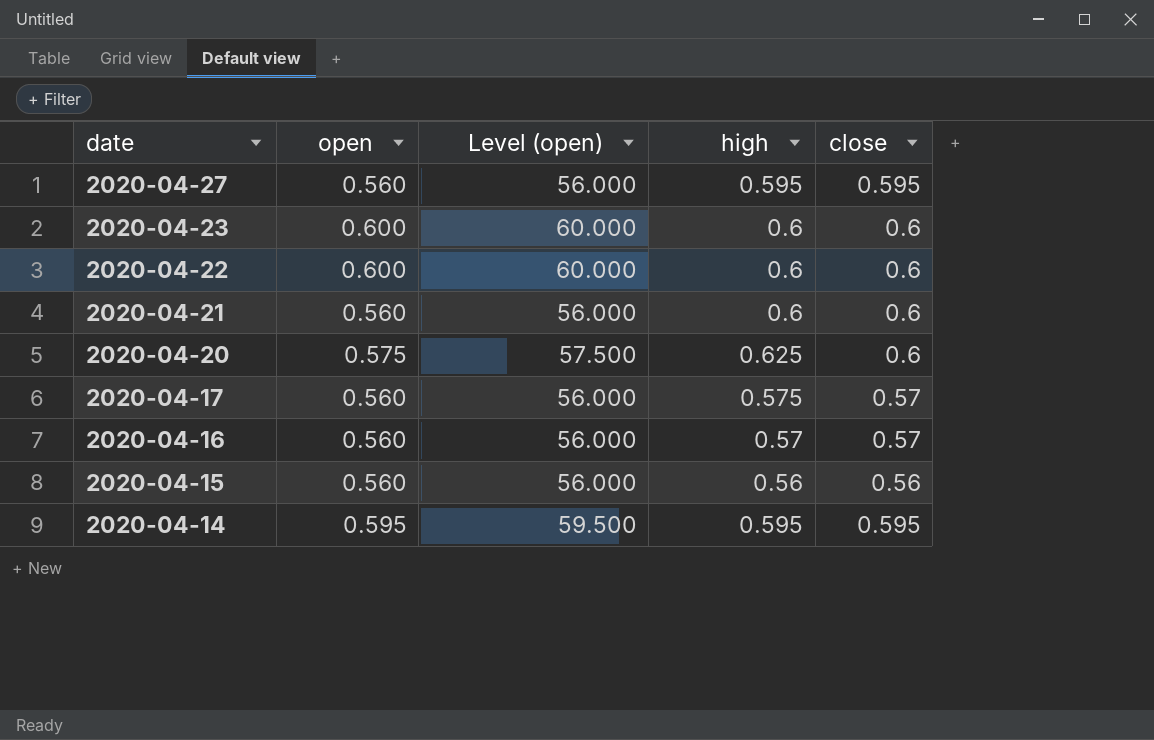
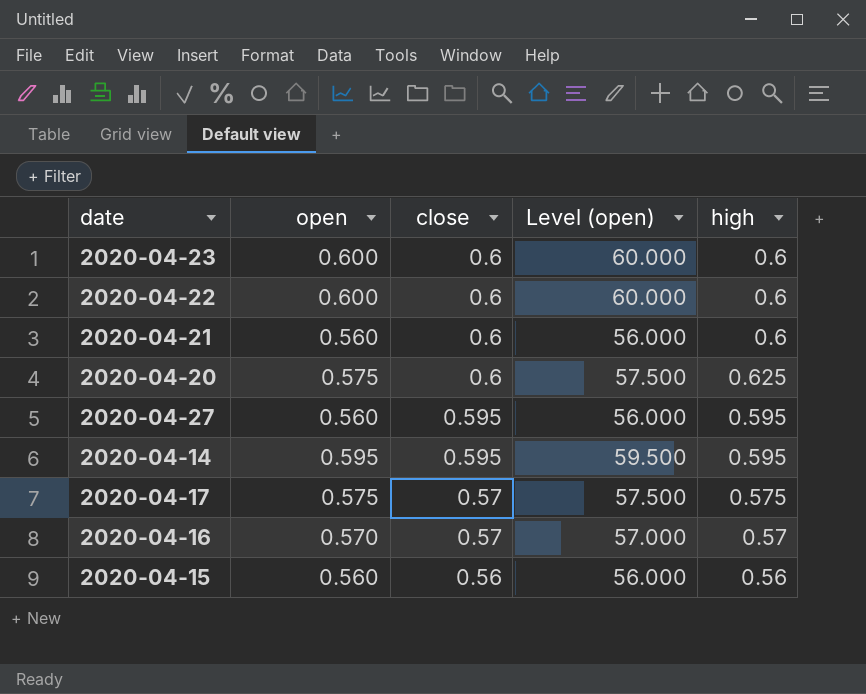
row order: date descending -> close descending
column close | position: 5 -> 3
2020-04-17 | open: 0.560 -> 0.575
2020-04-17 | Level (open): 56.000 -> 57.500
2020-04-16 | open: 0.560 -> 0.570
2020-04-16 | Level (open): 56.000 -> 57.000

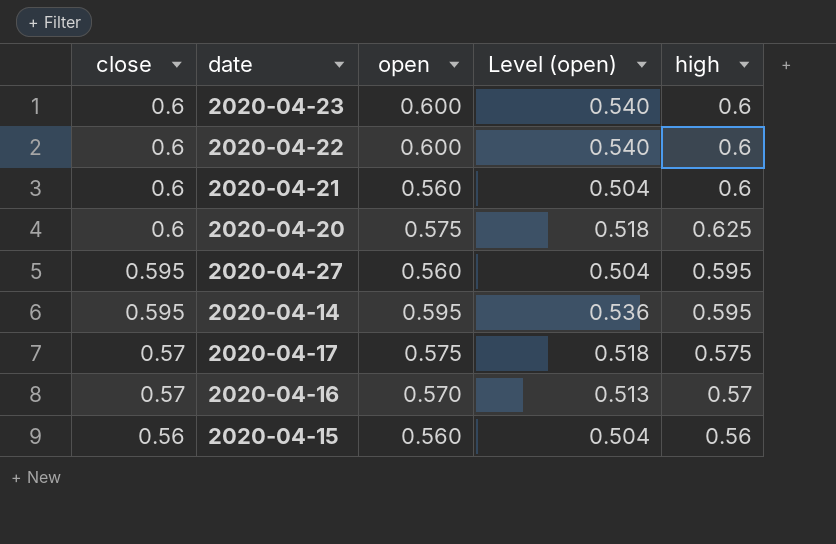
column close | position: 3 -> 1
column Level (open) | formula: [open] * 100 -> [open] * 0.9

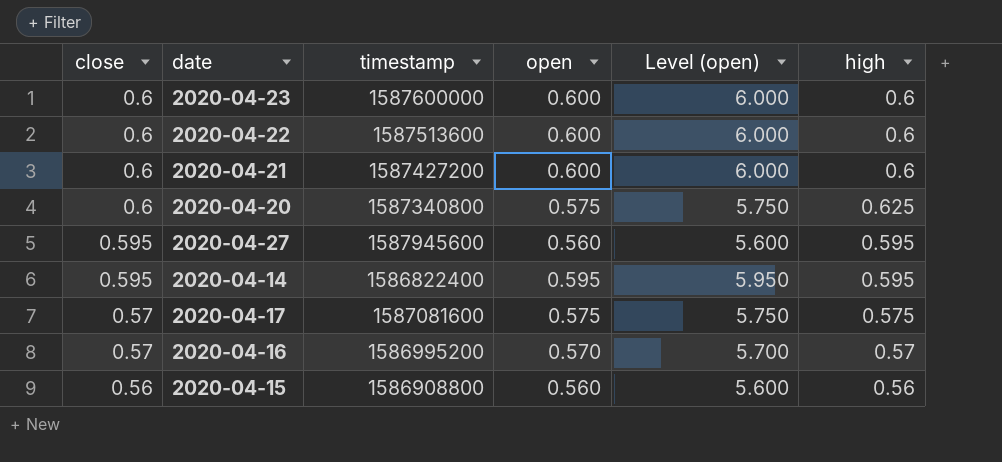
column timestamp | position: none -> 3
column Level (open) | formula: [open] * 0.9 -> [open] * 10
2020-04-21 | open: 0.560 -> 0.600

